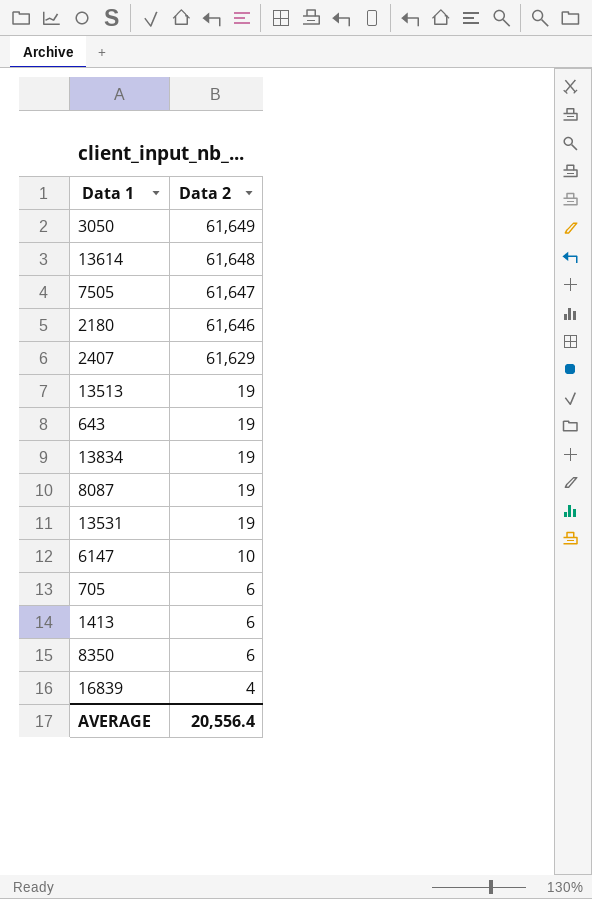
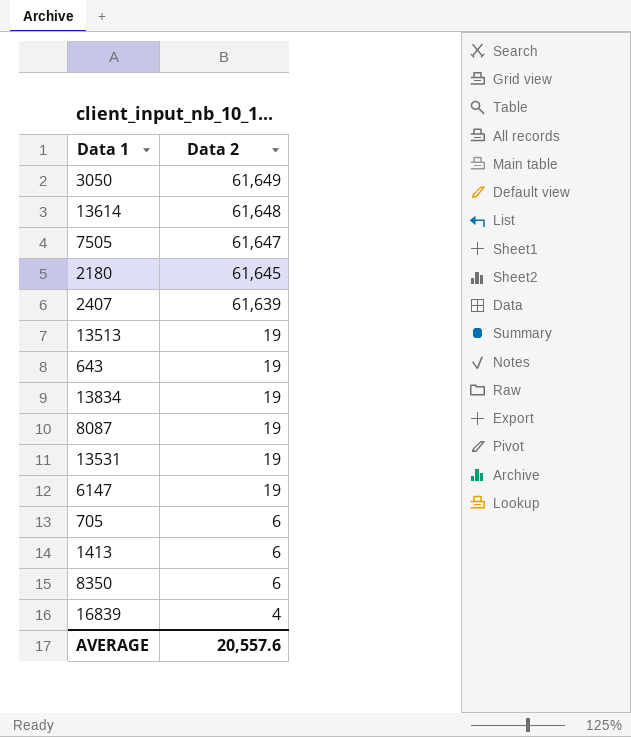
2180 | Data 2: 61,646 -> 61,645
2407 | Data 2: 61,629 -> 61,639
6147 | Data 2: 10 -> 19
AVERAGE | Data 2: 20,556.4 -> 20,557.6

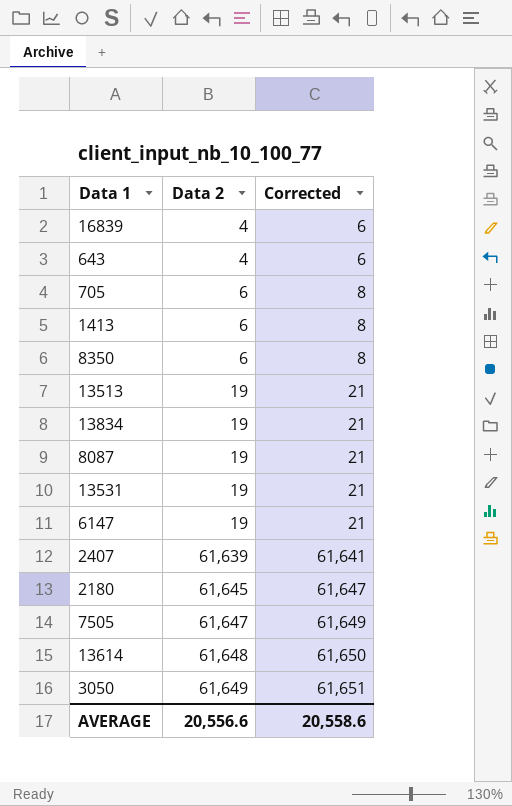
row order: Data 2 descending -> Data 2 ascending
column Corrected | formula: none -> [Data 2] + 2
643 | Data 2: 19 -> 4
AVERAGE | Data 2: 20,557.6 -> 20,556.6

